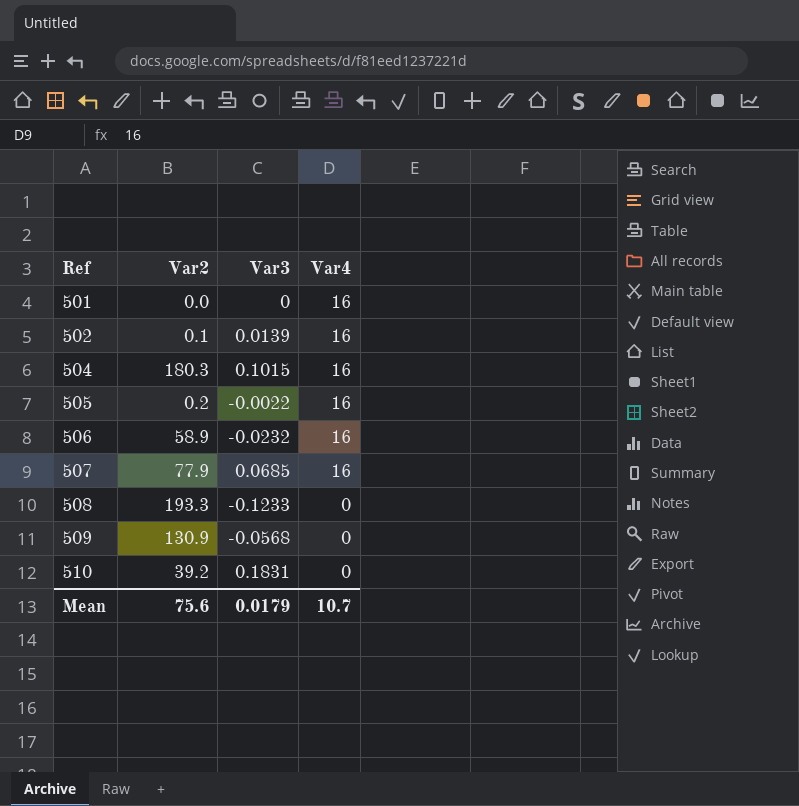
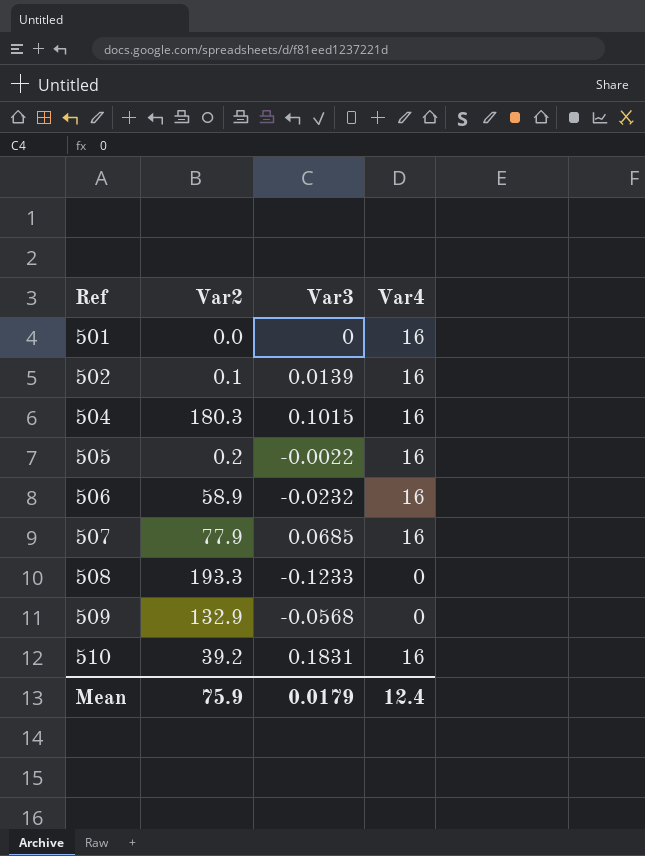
509 | Var2: 130.9 -> 132.9
510 | Var4: 0 -> 16
Mean | Var2: 75.6 -> 75.9
Mean | Var4: 10.7 -> 12.4

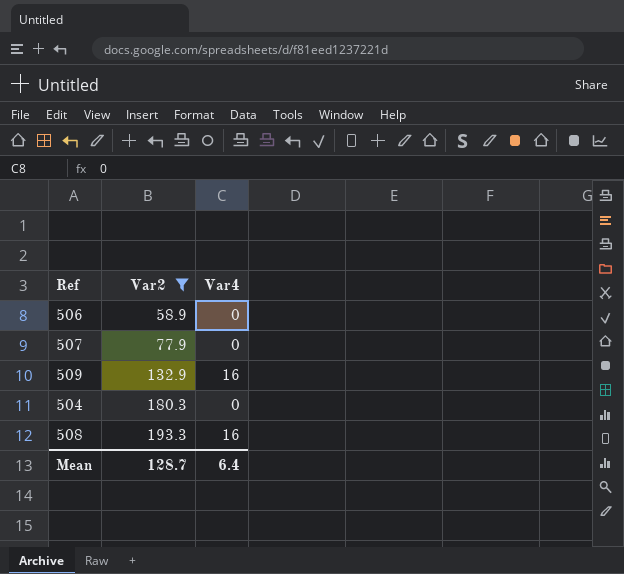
filter: none -> Var2 >= 58.9
row order: Ref ascending -> Var2 ascending
column Var3 | position: 3 -> none
506 | Var4: 16 -> 0
507 | Var4: 16 -> 0
509 | Var4: 0 -> 16
504 | Var4: 16 -> 0
508 | Var4: 0 -> 16
Mean | Var2: 75.9 -> 128.7
Mean | Var4: 12.4 -> 6.4

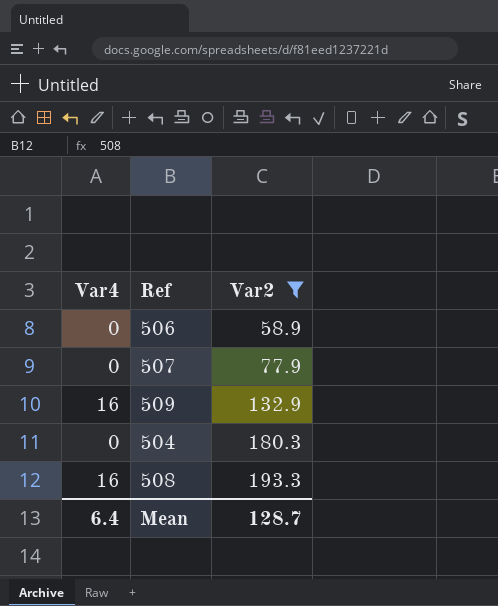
column Var4 | position: 3 -> 1

